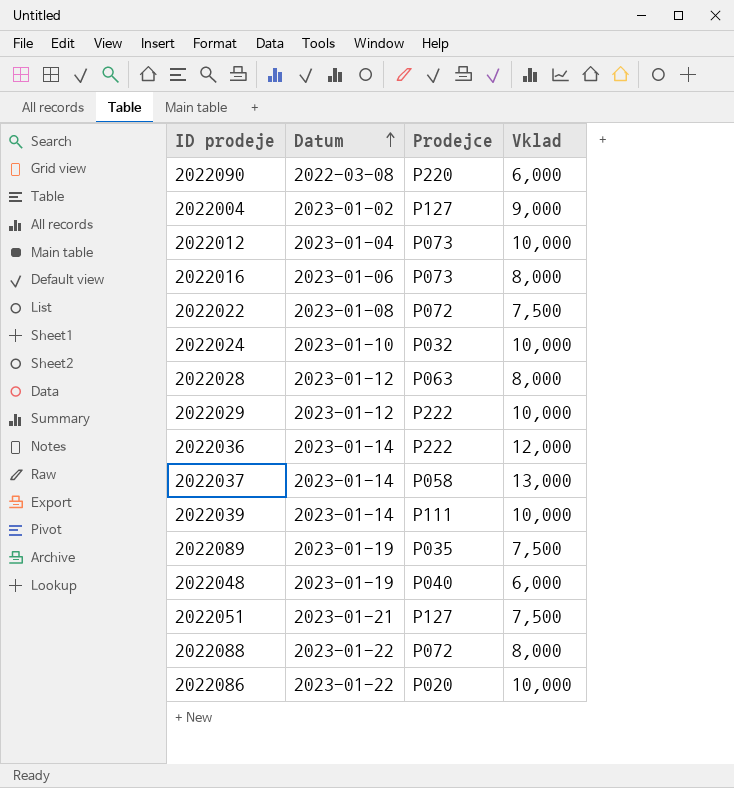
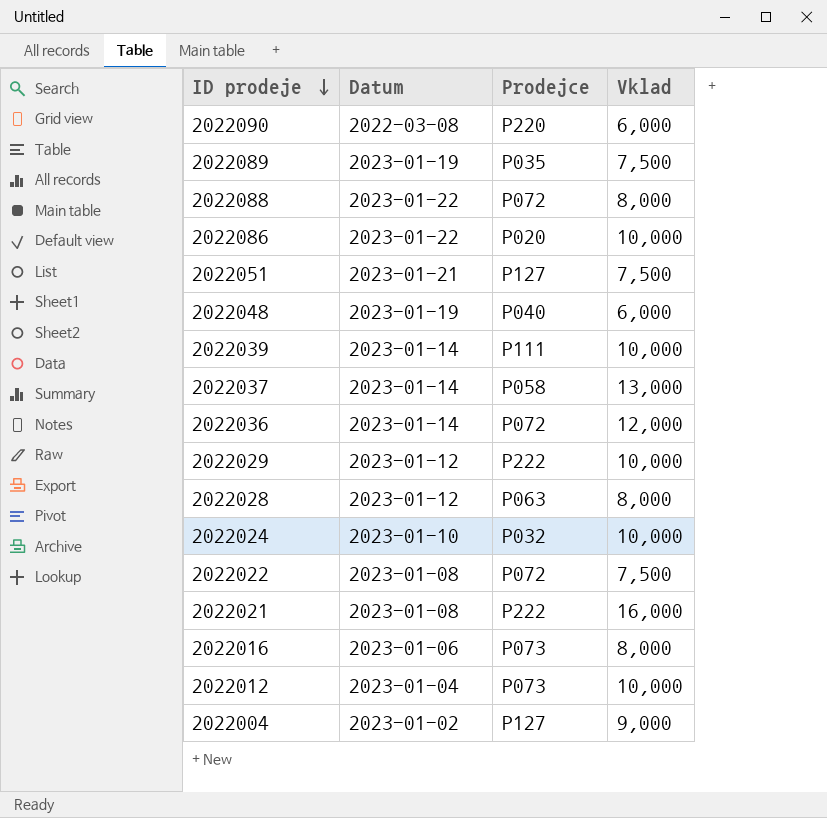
row order: Datum ascending -> ID prodeje descending
2022036 | Prodejce: P222 -> P072
row 2022021: none -> 2023-01-08 | P222 | 16,000

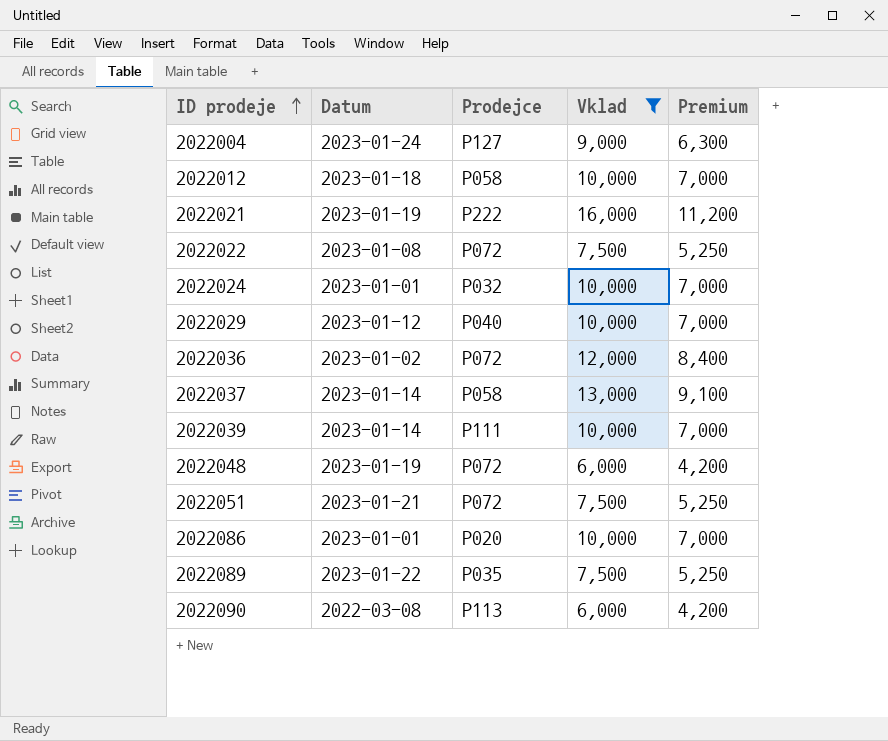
filter: none -> Vklad != 8,000
row order: ID prodeje descending -> ID prodeje ascending
column Premium | formula: none -> [Vklad] * 0.7
2022004 | Datum: 2023-01-02 -> 2023-01-24
2022012 | Datum: 2023-01-04 -> 2023-01-18
2022012 | Prodejce: P073 -> P058
2022021 | Datum: 2023-01-08 -> 2023-01-19
2022024 | Datum: 2023-01-10 -> 2023-01-01
2022029 | Prodejce: P222 -> P040
2022036 | Datum: 2023-01-14 -> 2023-01-02
2022048 | Prodejce: P040 -> P072
2022051 | Prodejce: P127 -> P072
2022086 | Datum: 2023-01-22 -> 2023-01-01
2022089 | Datum: 2023-01-19 -> 2023-01-22
2022090 | Prodejce: P220 -> P113

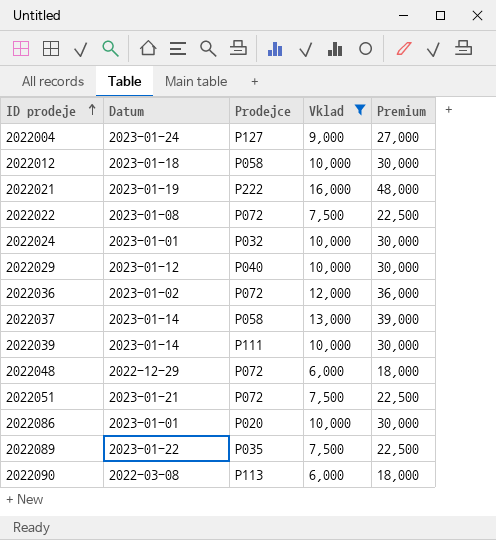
column Premium | formula: [Vklad] * 0.7 -> [Vklad] * 3
2022048 | Datum: 2023-01-19 -> 2022-12-29

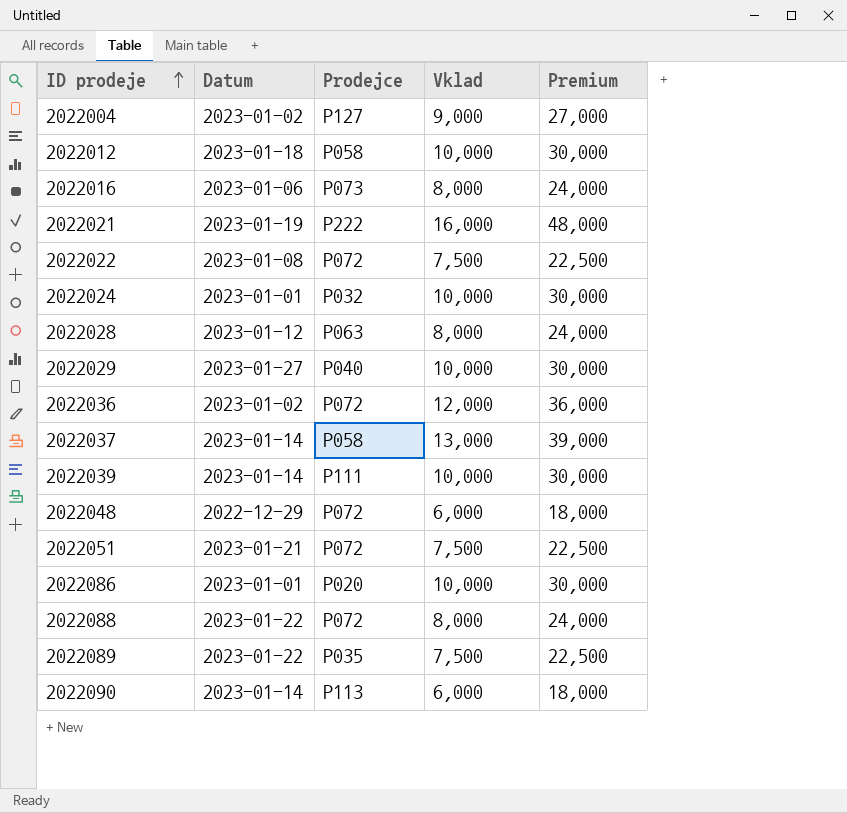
filter: Vklad != 8,000 -> none
2022004 | Datum: 2023-01-24 -> 2023-01-02
2022029 | Datum: 2023-01-12 -> 2023-01-27
2022090 | Datum: 2022-03-08 -> 2023-01-14

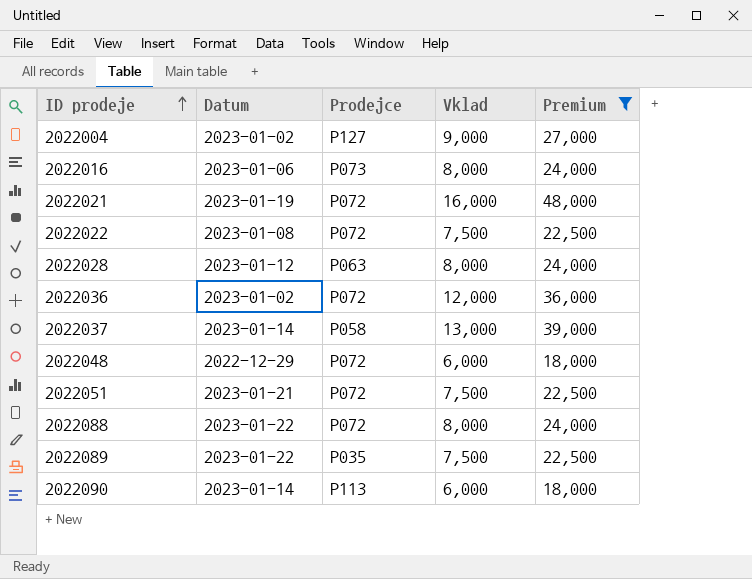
filter: none -> Premium != 30,000
2022021 | Prodejce: P222 -> P072

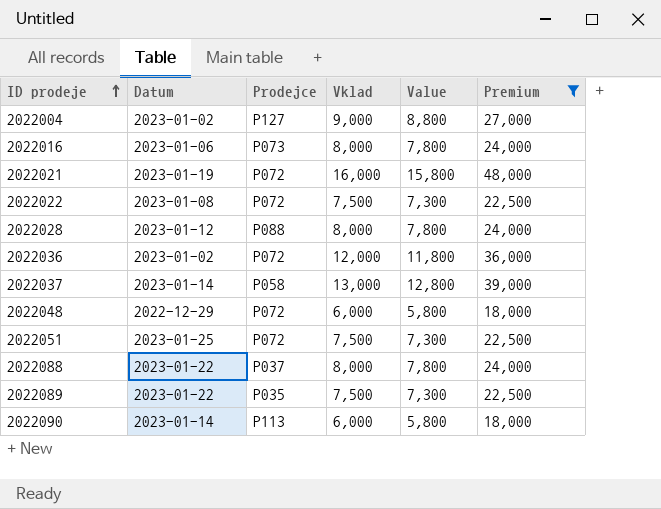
column Value | formula: none -> [Vklad] - 200
2022028 | Prodejce: P063 -> P088
2022051 | Datum: 2023-01-21 -> 2023-01-25
2022088 | Prodejce: P072 -> P037

